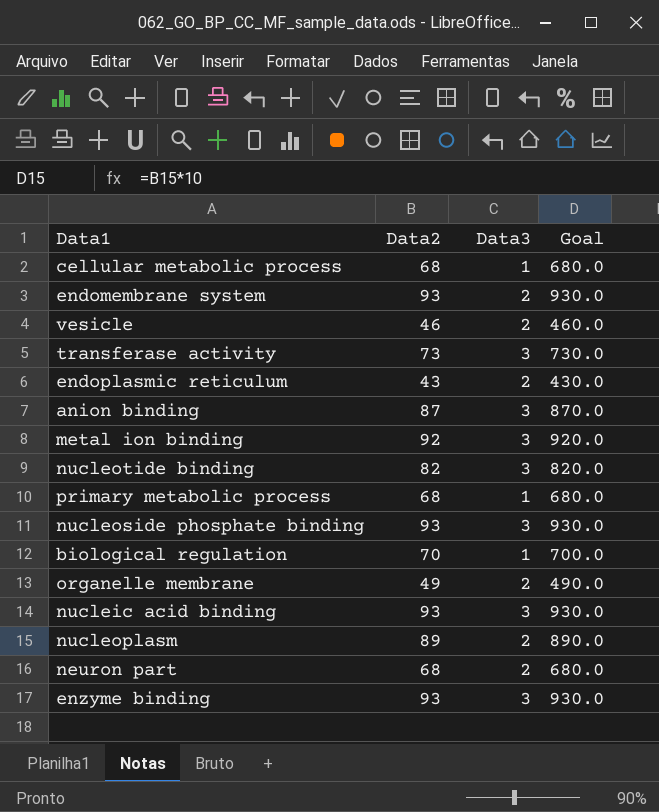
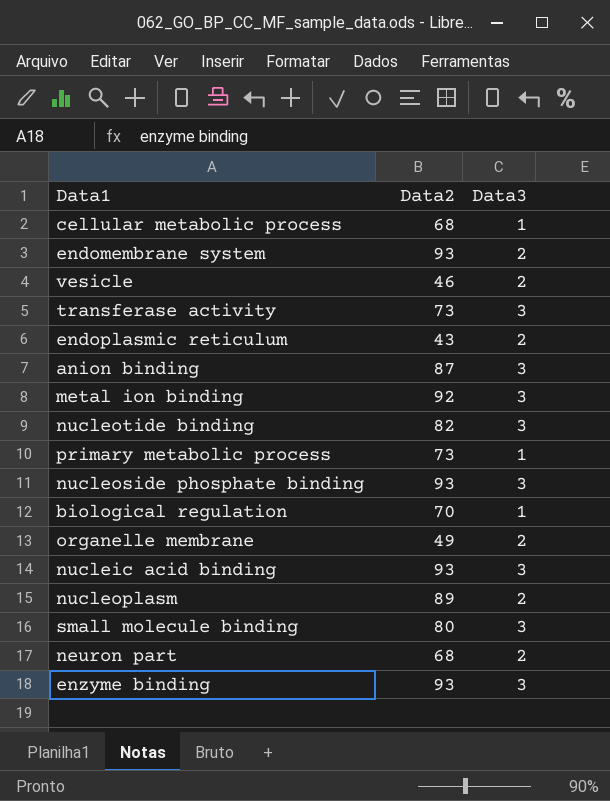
column Goal | formula: [Data2] * 10 -> none
primary metabolic process | Data2: 68 -> 73
row small molecule binding: none -> 80 | 3

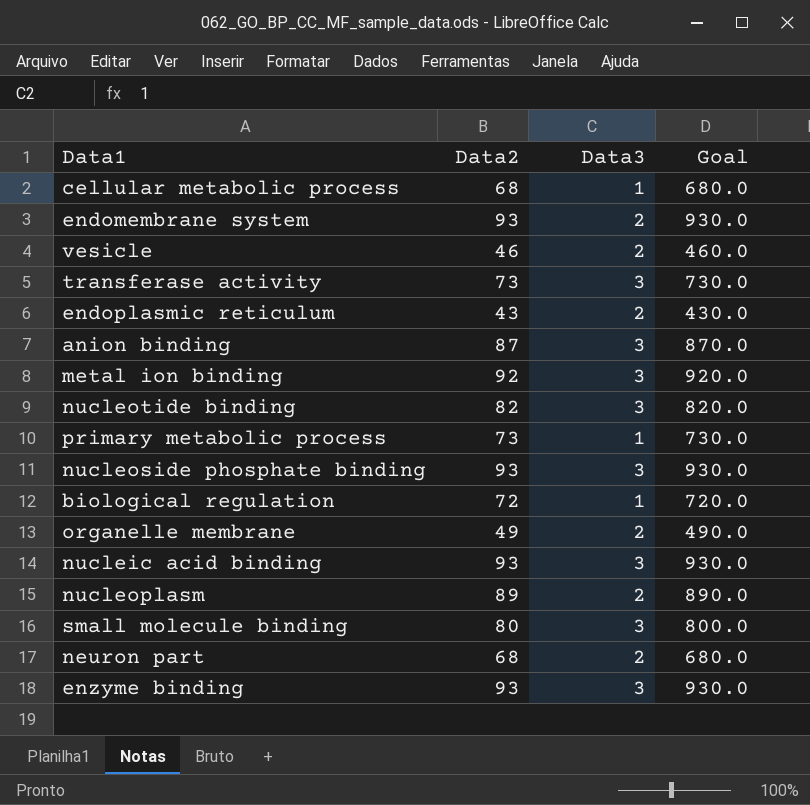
column Goal | formula: none -> [Data2] * 10
biological regulation | Data2: 70 -> 72

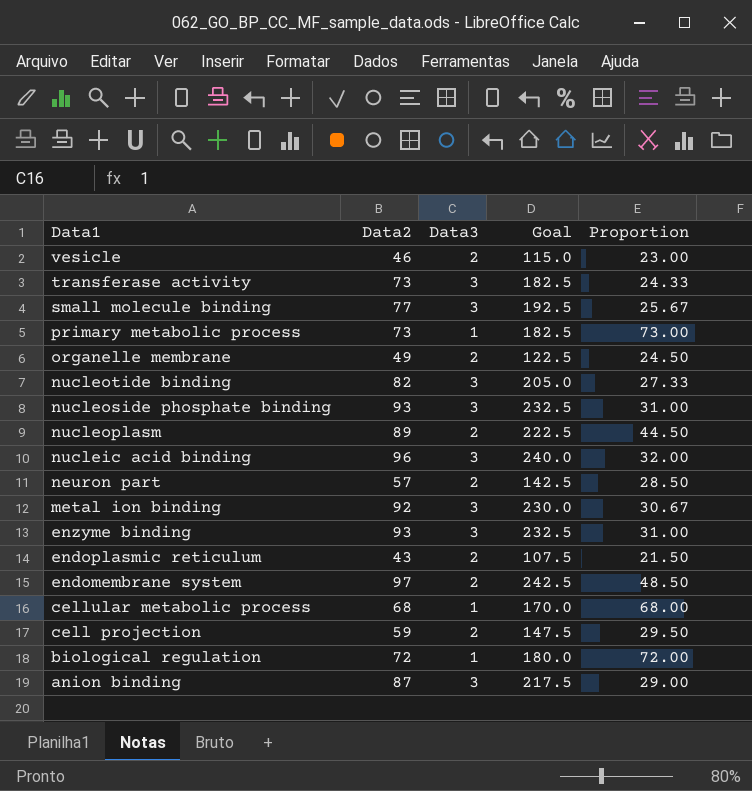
row order: none -> Data1 descending
column Goal | formula: [Data2] * 10 -> [Data2] * 2.5
column Proportion | formula: none -> [Data2] / [Data3]
small molecule binding | Data2: 80 -> 77
nucleic acid binding | Data2: 93 -> 96
neuron part | Data2: 68 -> 57
endomembrane system | Data2: 93 -> 97
row cell projection: none -> 59 | 2 | 147.5 | 29.50

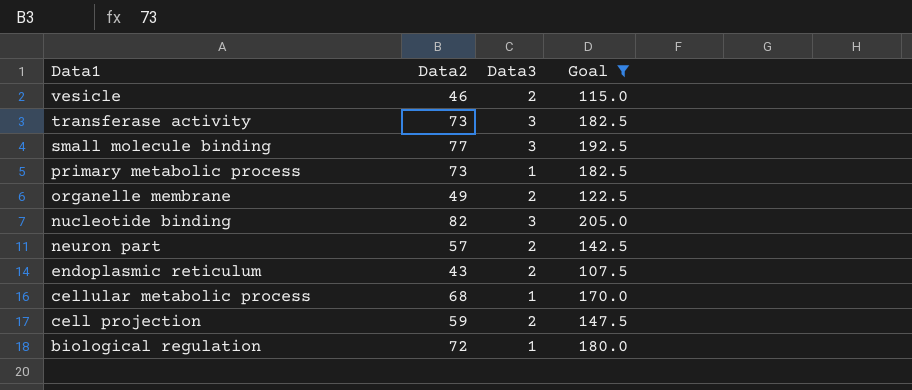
filter: none -> Goal <= 205.0
column Proportion | formula: [Data2] / [Data3] -> none

